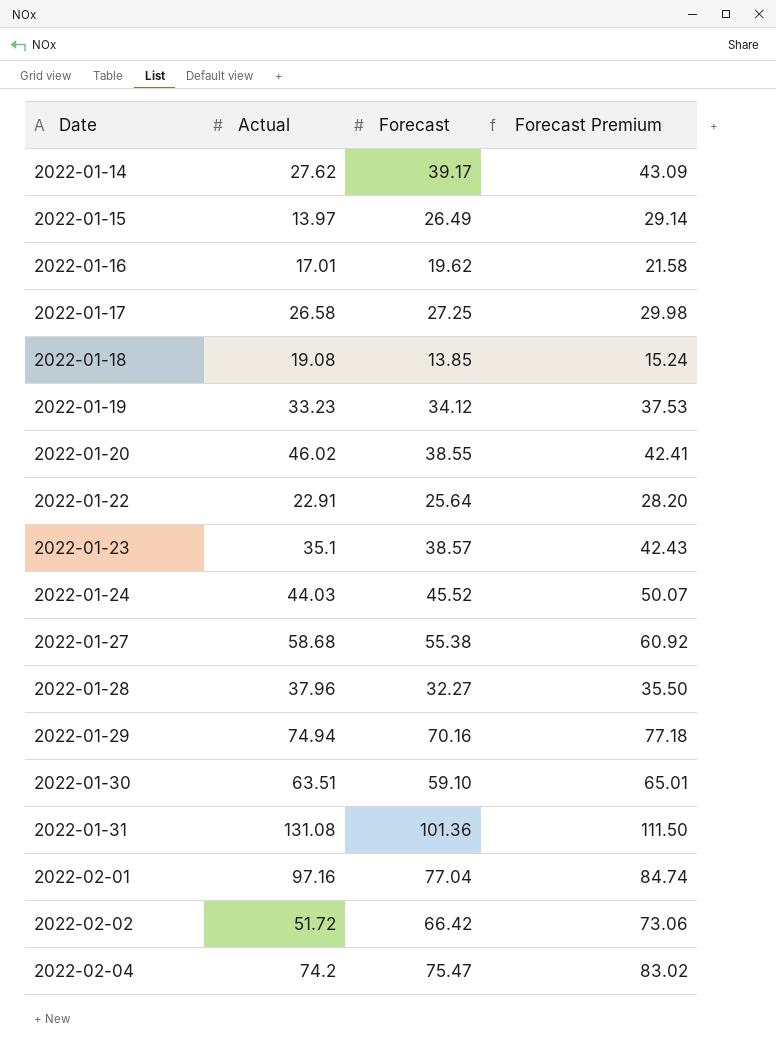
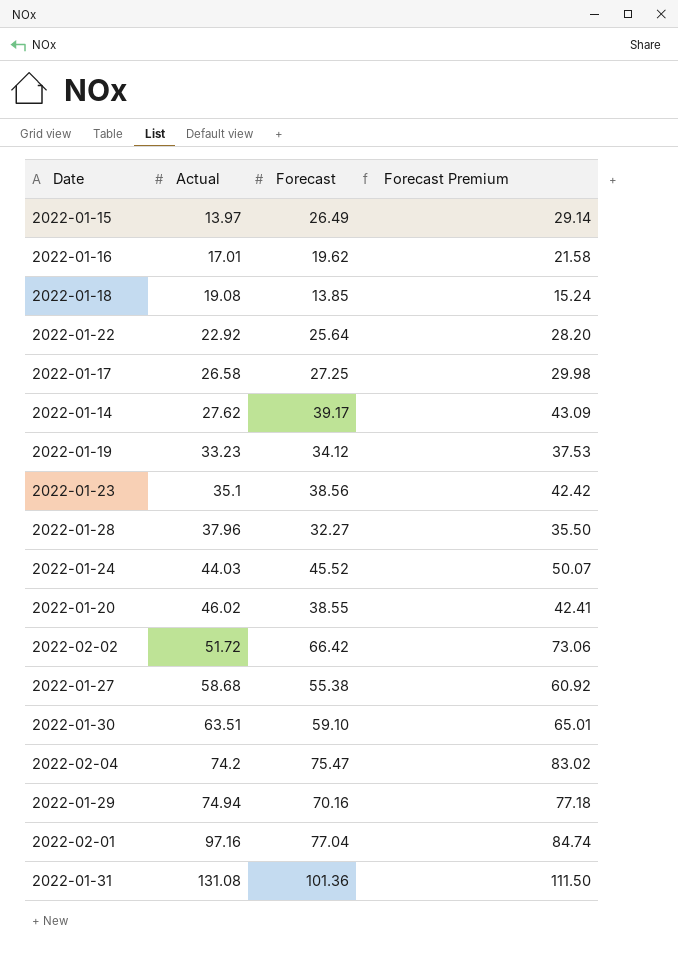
row order: Date ascending -> Actual ascending
2022-01-22 | Actual: 22.91 -> 22.92
2022-01-23 | Forecast: 38.57 -> 38.56
2022-01-23 | Forecast Premium: 42.43 -> 42.42

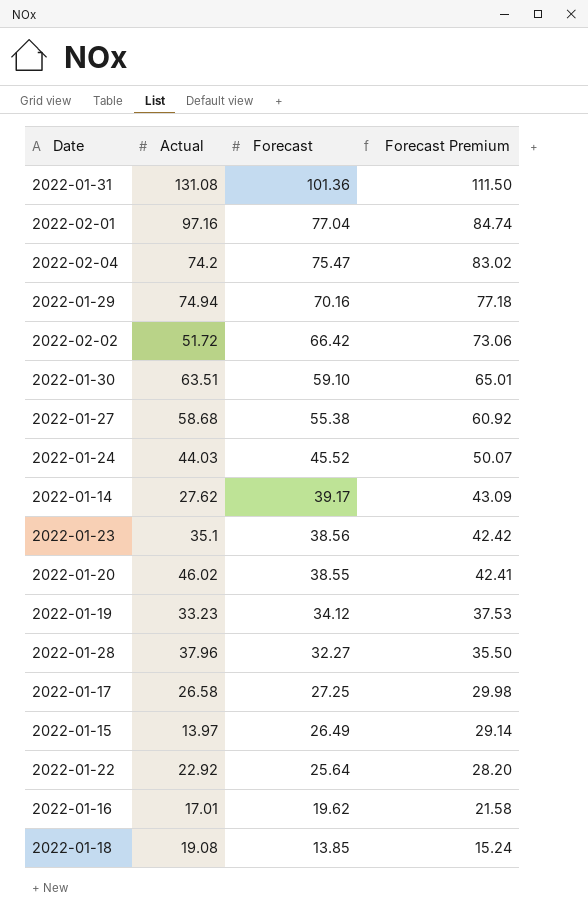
row order: Actual ascending -> Forecast descending

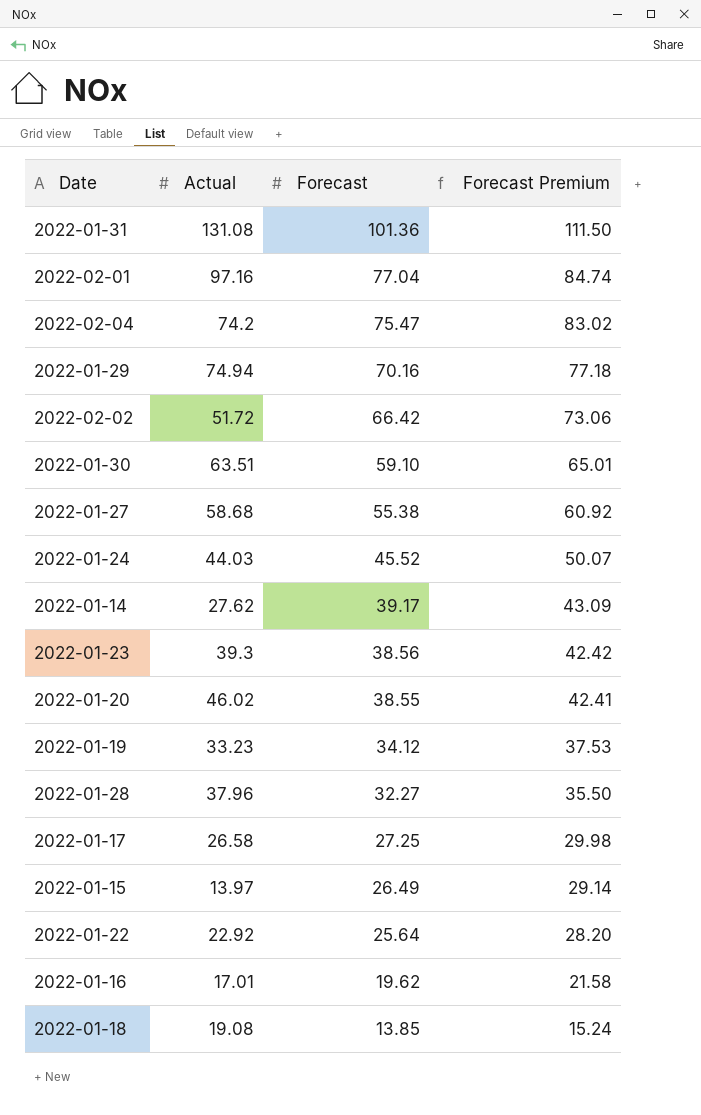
2022-01-23 | Actual: 35.1 -> 39.3

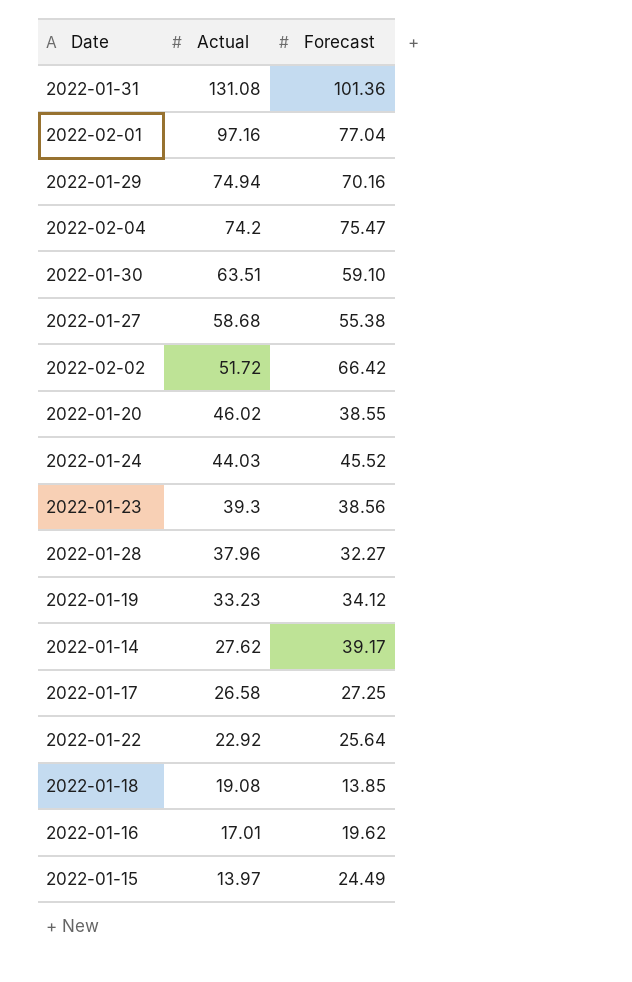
row order: Forecast descending -> Actual descending
column Forecast Premium | formula: [Forecast] * 1.1 -> none
2022-01-15 | Forecast: 26.49 -> 24.49

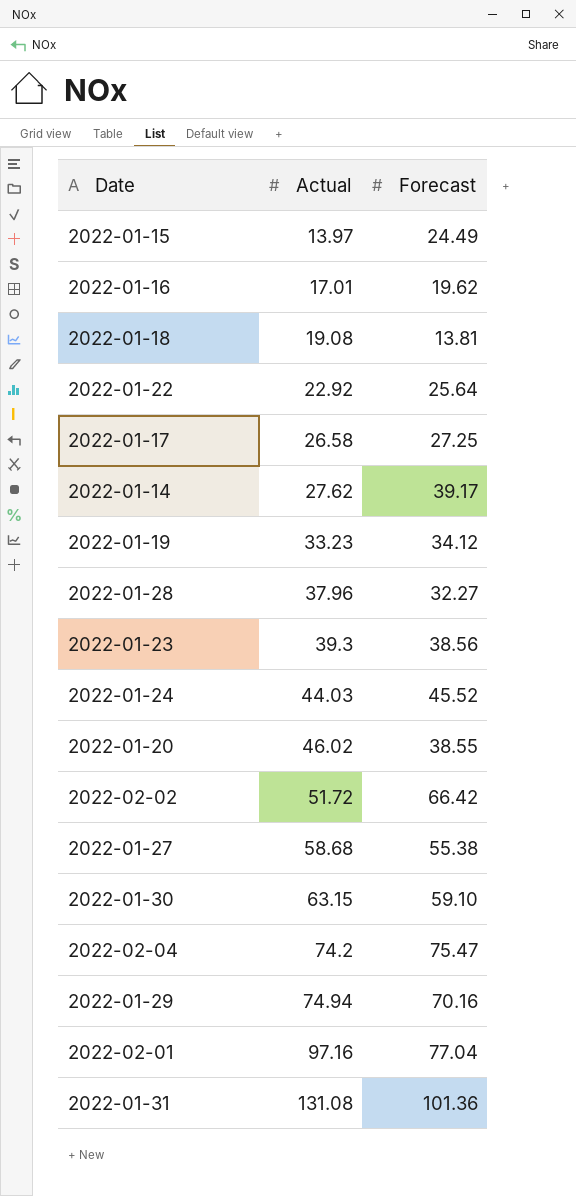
row order: Actual descending -> Actual ascending
2022-01-18 | Forecast: 13.85 -> 13.81
2022-01-30 | Actual: 63.51 -> 63.15

